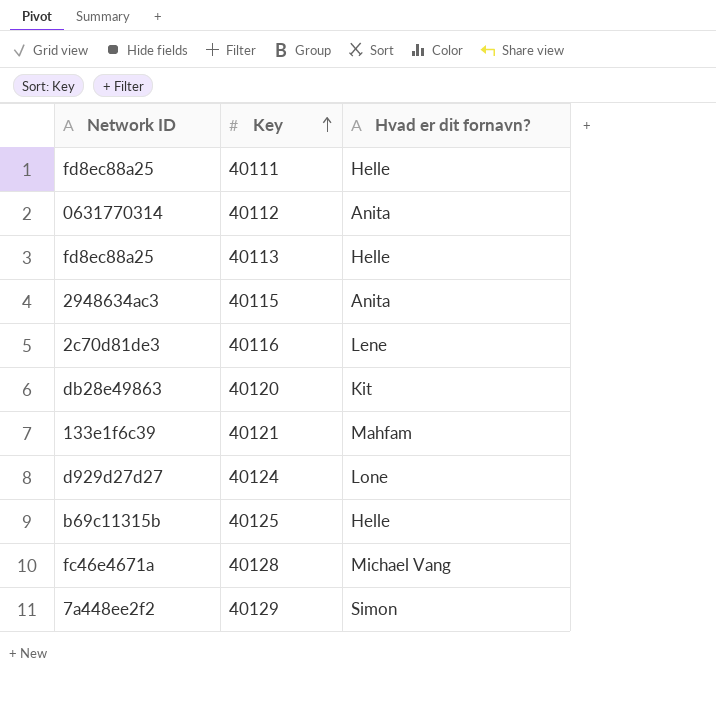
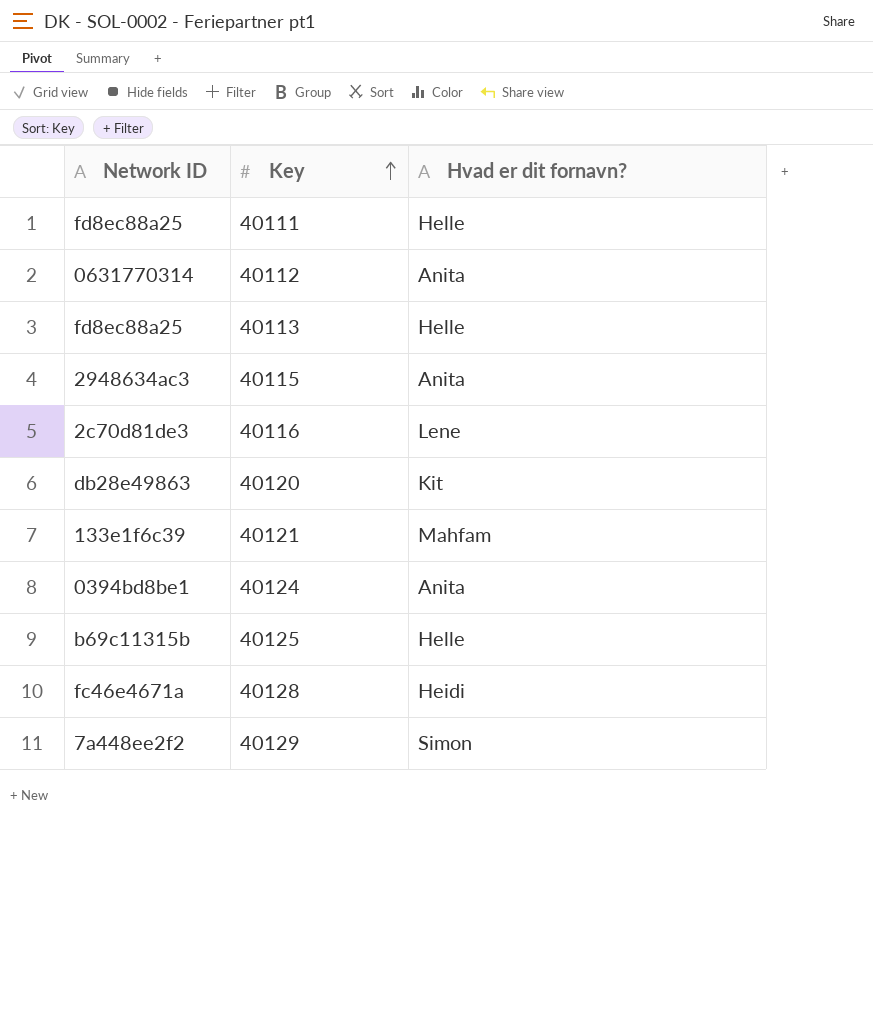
40124 | Network ID: d929d27d27 -> 0394bd8be1
40124 | Hvad er dit fornavn?: Lone -> Anita
40128 | Hvad er dit fornavn?: Michael Vang -> Heidi

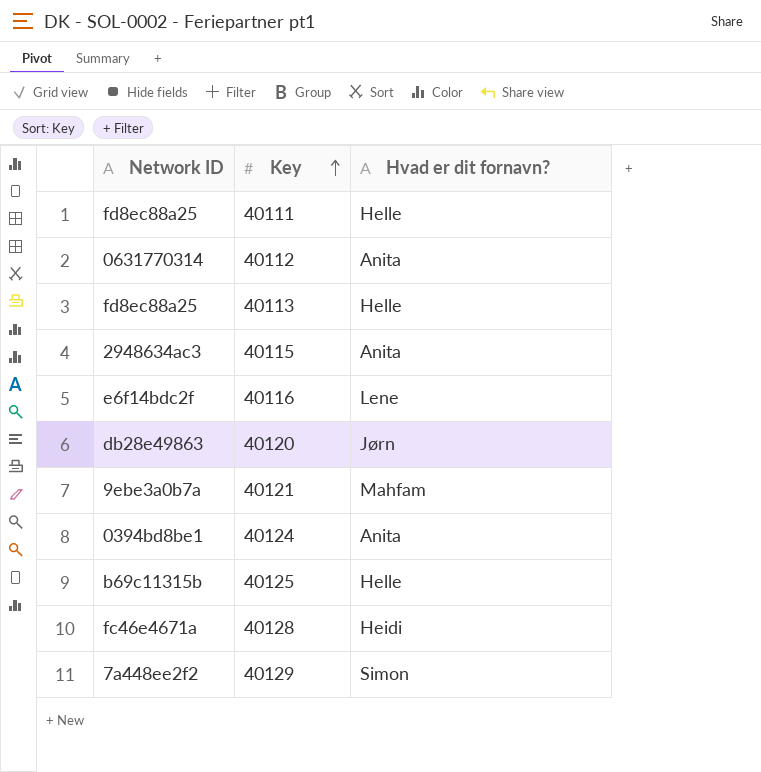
40116 | Network ID: 2c70d81de3 -> e6f14bdc2f
40120 | Hvad er dit fornavn?: Kit -> Jørn
40121 | Network ID: 133e1f6c39 -> 9ebe3a0b7a

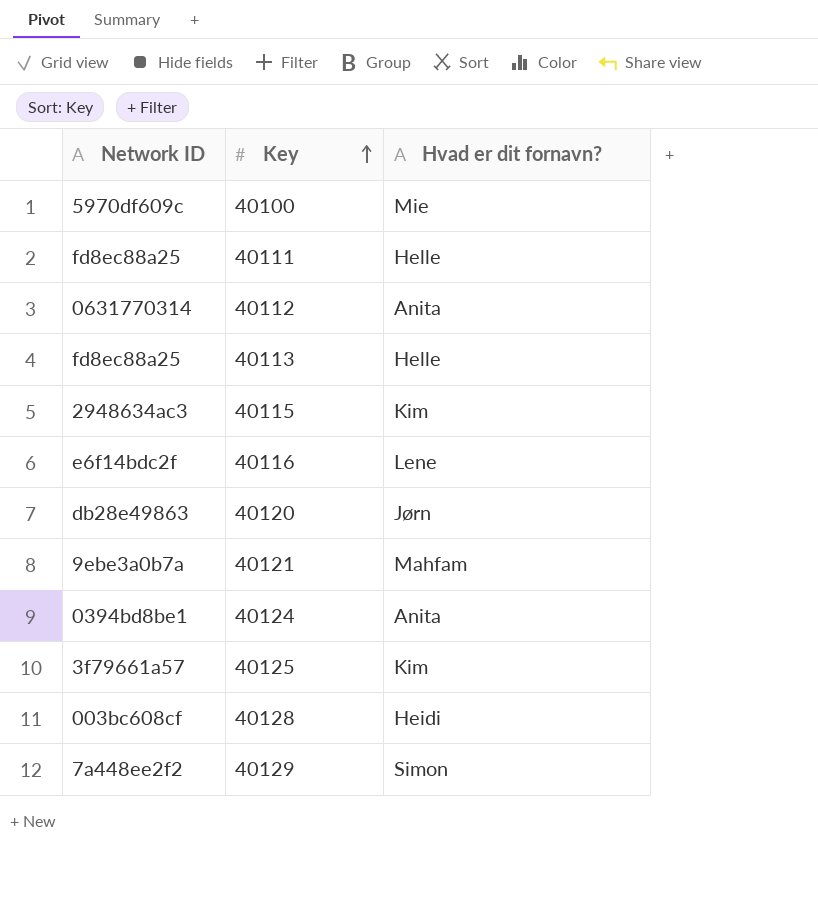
row 40100: none -> 5970df609c | Mie
40115 | Hvad er dit fornavn?: Anita -> Kim
40125 | Network ID: b69c11315b -> 3f79661a57
40125 | Hvad er dit fornavn?: Helle -> Kim
40128 | Network ID: fc46e4671a -> 003bc608cf

